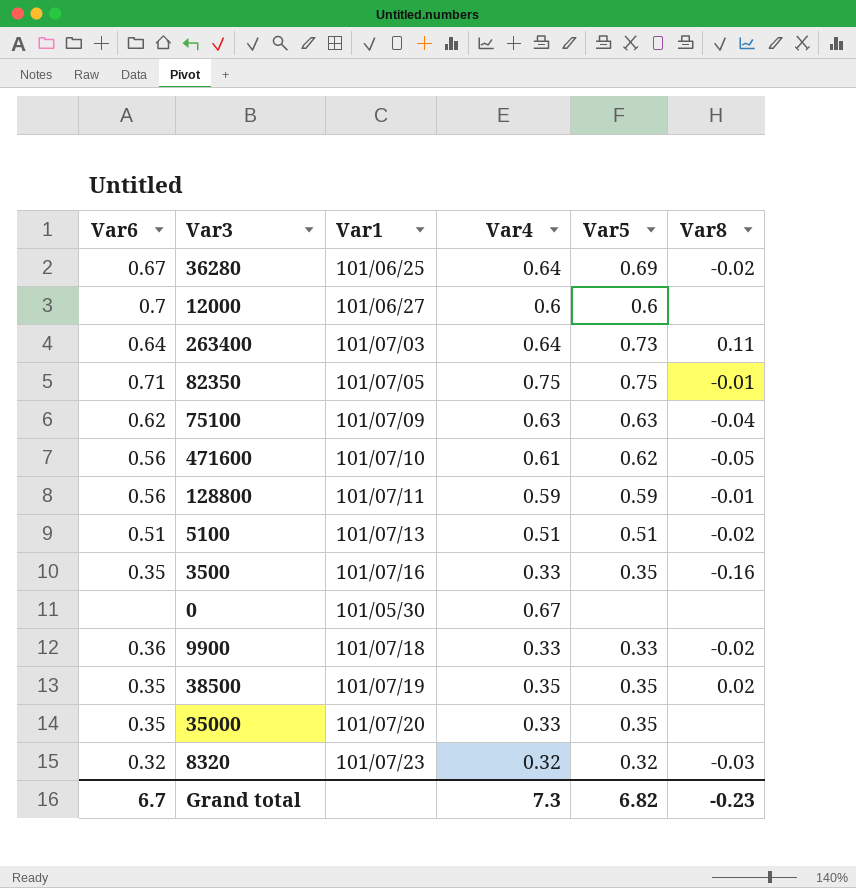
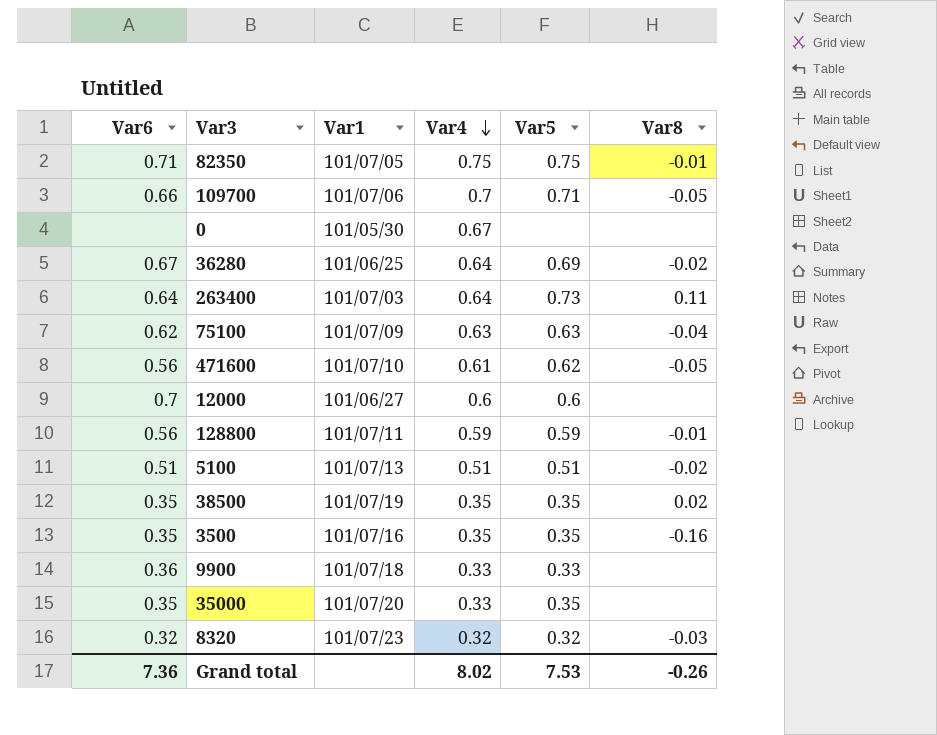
row order: none -> Var4 descending
row 109700: none -> 0.66 | 101/07/06 | 0.7 | 0.71 | -0.05
3500 | Var4: 0.33 -> 0.35
9900 | Var8: -0.02 -> none
Grand total | Var6: 6.7 -> 7.36
Grand total | Var4: 7.3 -> 8.02
Grand total | Var5: 6.82 -> 7.53
Grand total | Var8: -0.23 -> -0.26

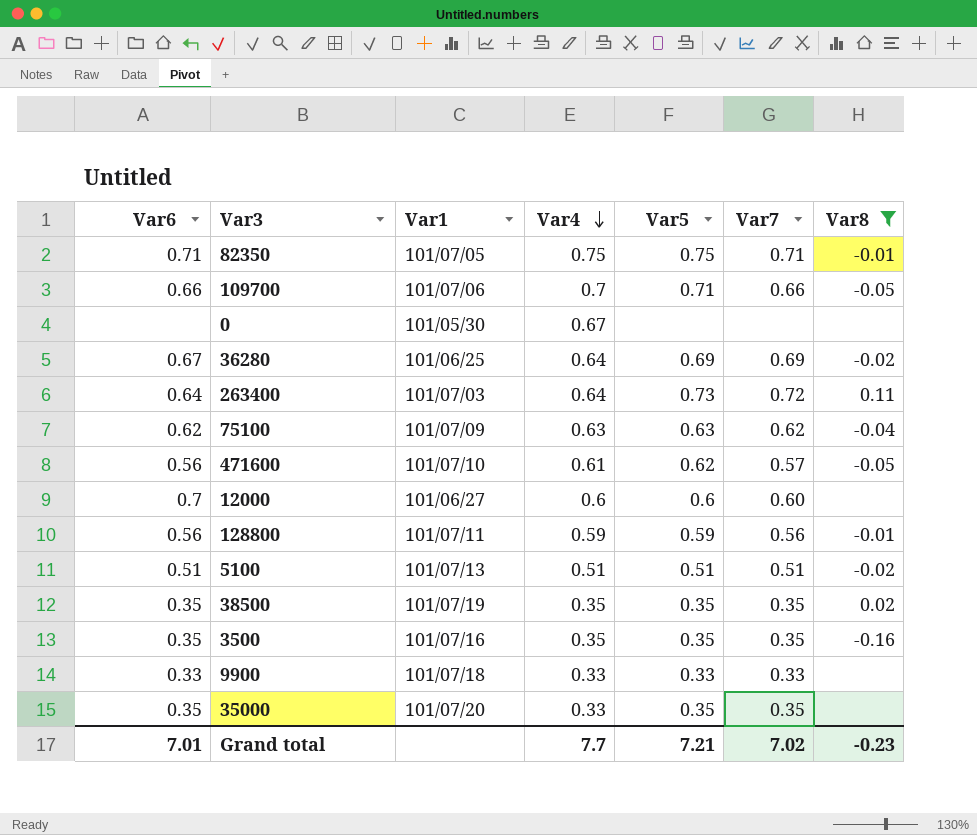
filter: none -> Var8 != -0.03
column Var7 | position: none -> 6
9900 | Var6: 0.36 -> 0.33
Grand total | Var6: 7.36 -> 7.01
Grand total | Var4: 8.02 -> 7.7
Grand total | Var5: 7.53 -> 7.21
Grand total | Var8: -0.26 -> -0.23

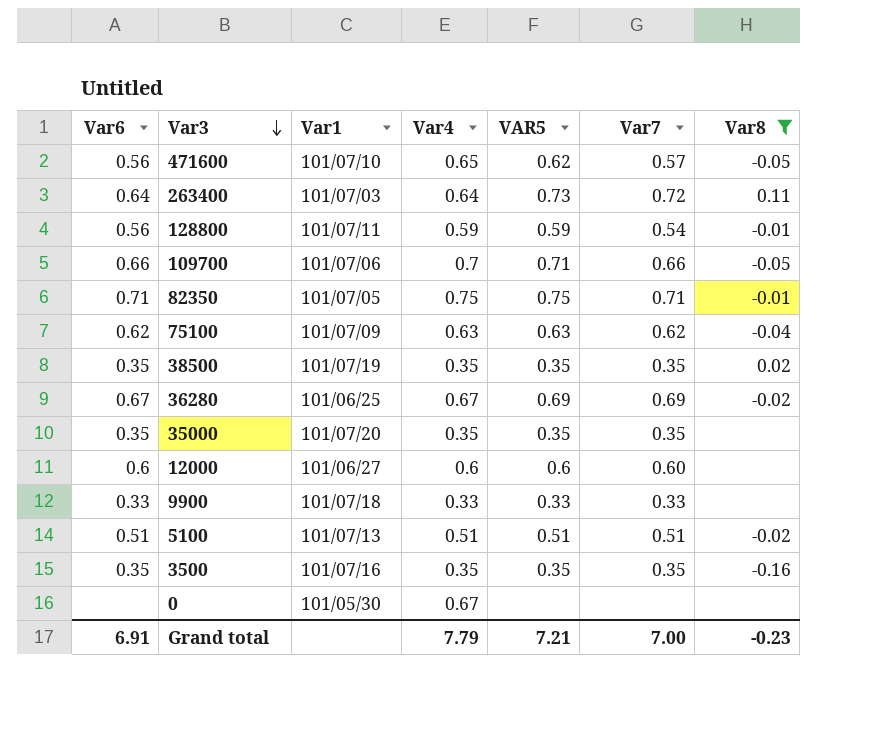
row order: Var4 descending -> Var3 descending
column name: Var5 -> VAR5
471600 | Var4: 0.61 -> 0.65
128800 | Var7: 0.56 -> 0.54
36280 | Var4: 0.64 -> 0.67
35000 | Var4: 0.33 -> 0.35
12000 | Var6: 0.7 -> 0.6
Grand total | Var6: 7.01 -> 6.91
Grand total | Var4: 7.7 -> 7.79
Grand total | Var7: 7.02 -> 7.00

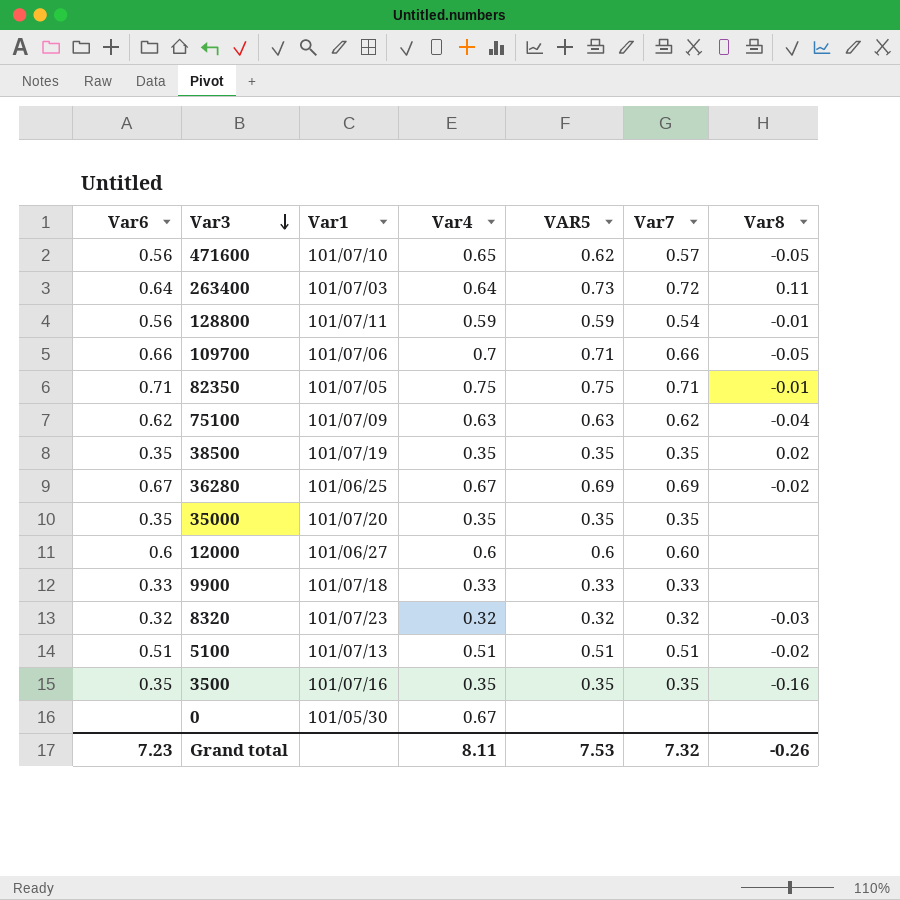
filter: Var8 != -0.03 -> none
Grand total | Var6: 6.91 -> 7.23
Grand total | Var4: 7.79 -> 8.11
Grand total | VAR5: 7.21 -> 7.53
Grand total | Var7: 7.00 -> 7.32
Grand total | Var8: -0.23 -> -0.26

